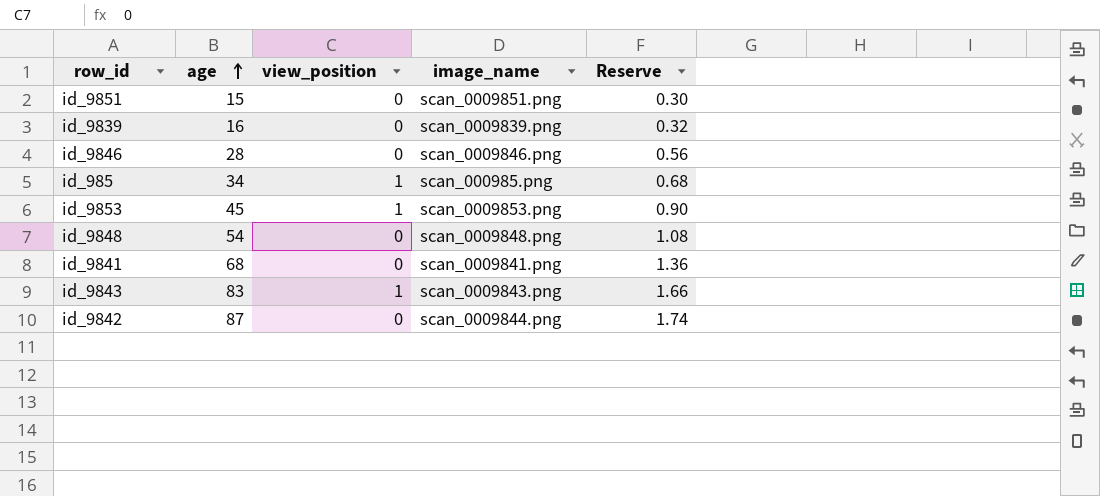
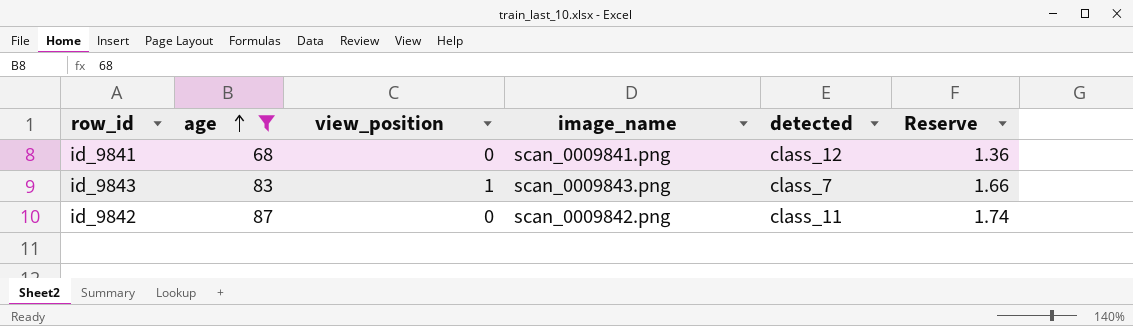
filter: none -> age >= 68
column detected | position: none -> 5
id_9842 | image_name: scan_0009844.png -> scan_0009842.png

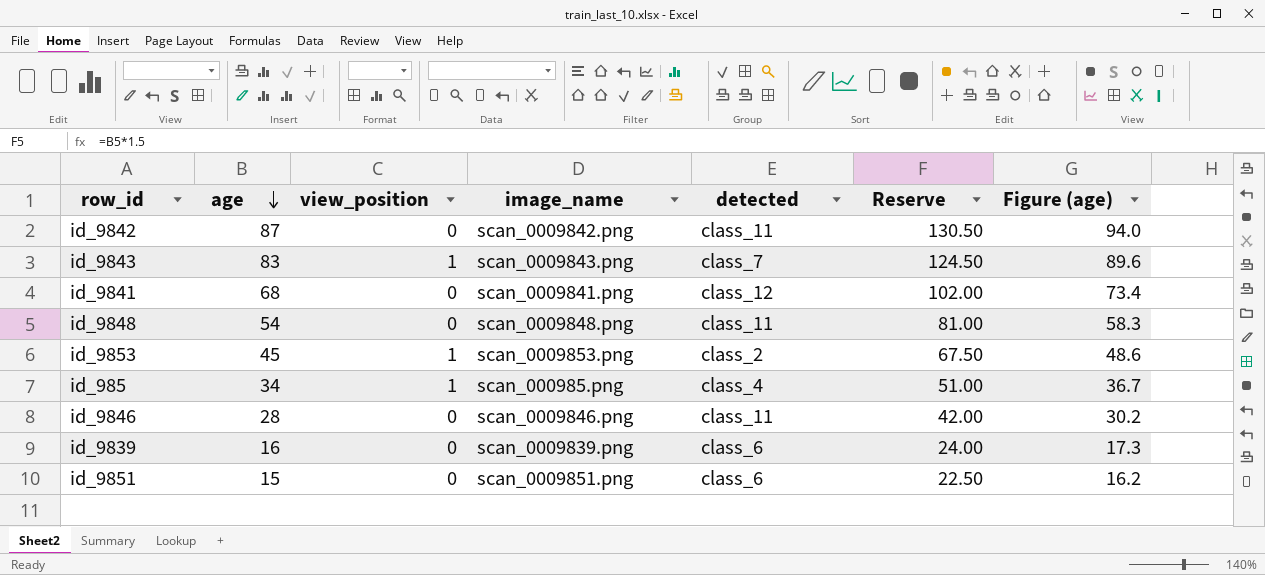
filter: age >= 68 -> none
row order: age ascending -> age descending
column Reserve | formula: [age] * 0.02 -> [age] * 1.5
column Figure (age) | formula: none -> [age] * 1.08

